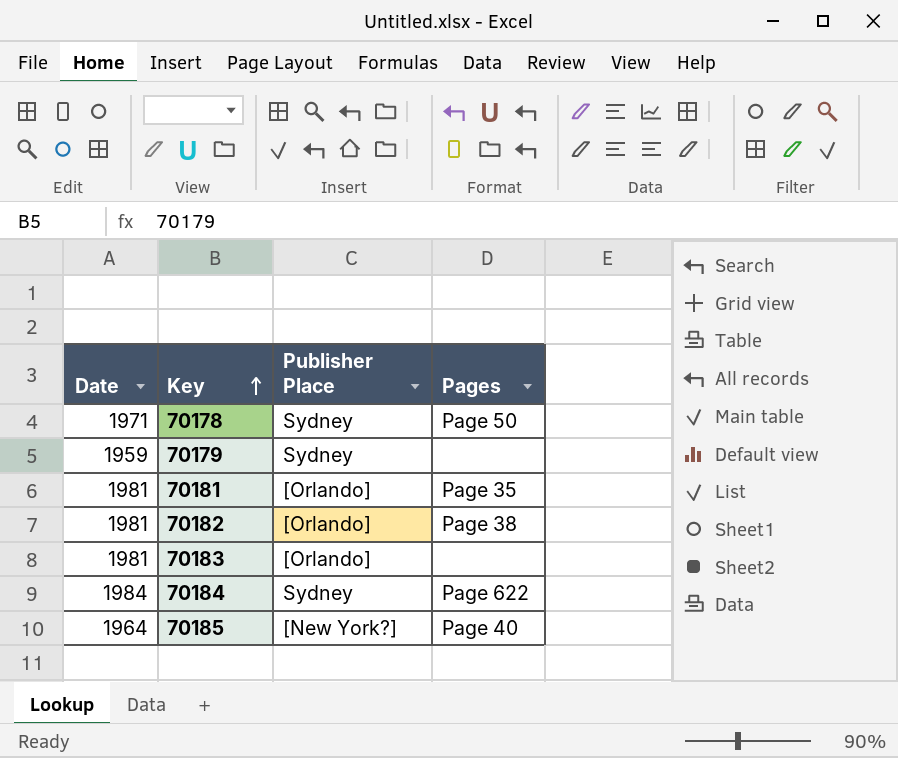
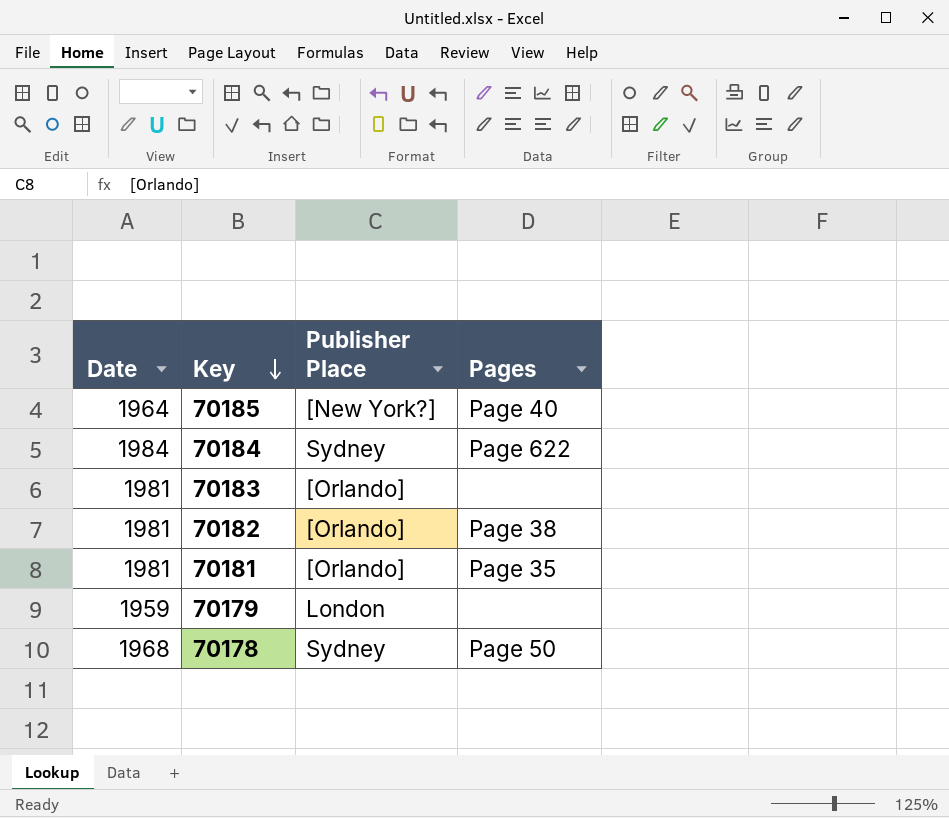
row order: Key ascending -> Key descending
70179 | Publisher Place: Sydney -> London
70178 | Date: 1971 -> 1968

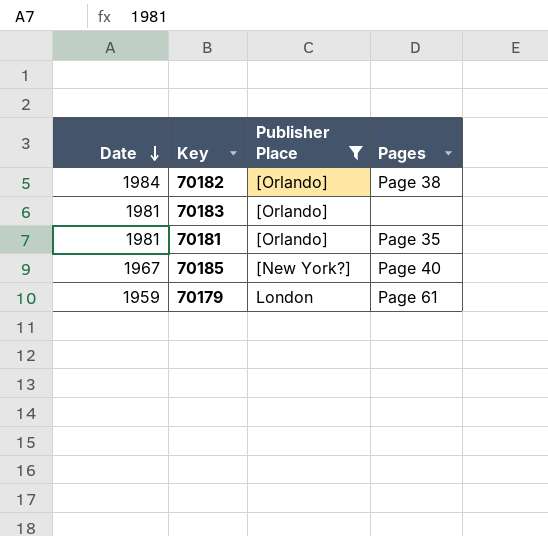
filter: none -> Publisher Place != Sydney
row order: Key descending -> Date descending
70182 | Date: 1981 -> 1984
70185 | Date: 1964 -> 1967
70179 | Pages: none -> Page 61

